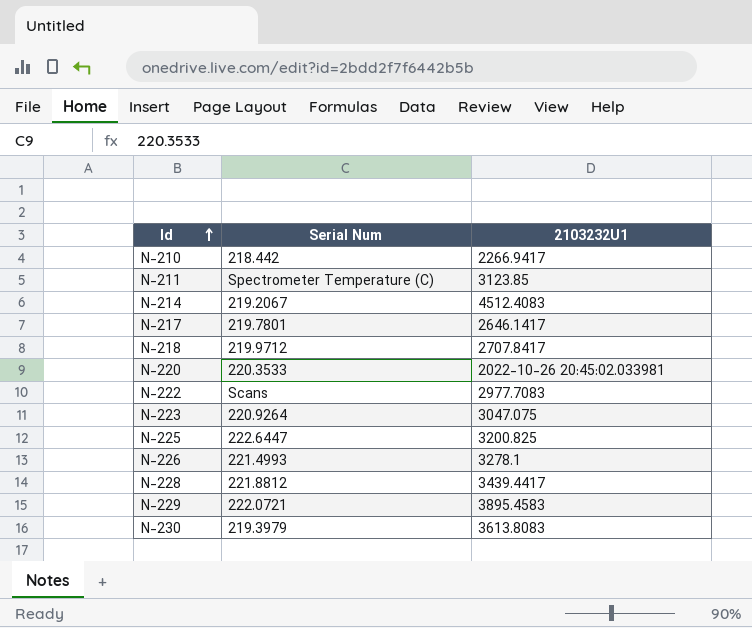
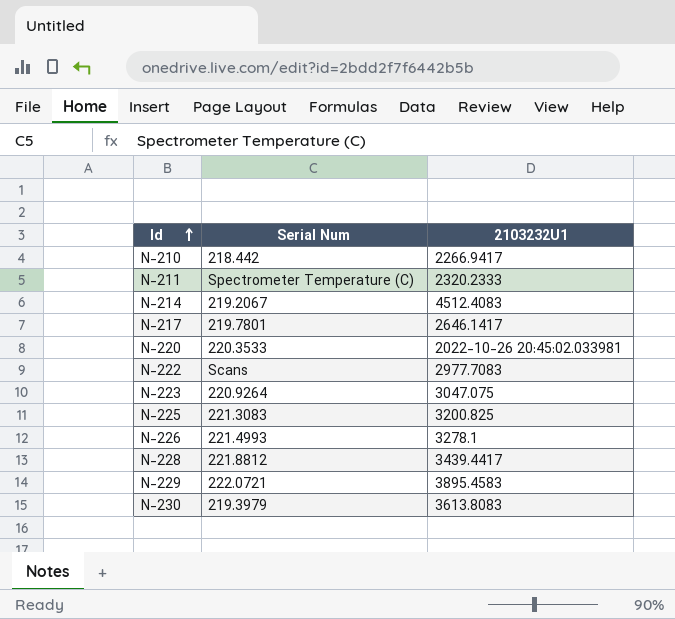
row N-218: 219.9712 | 2707.8417 -> none
N-211 | 2103232U1: 3123.85 -> 2320.2333
N-225 | Serial Num: 222.6447 -> 221.3083

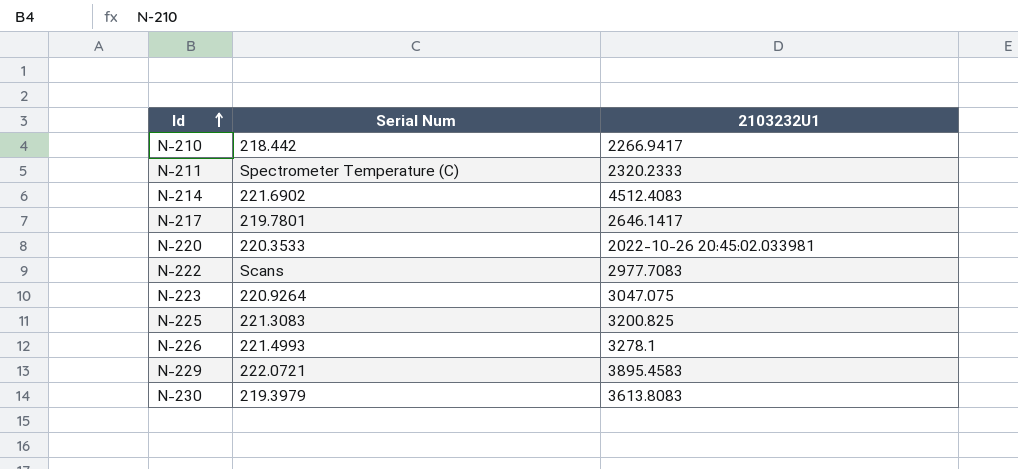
row N-228: 221.8812 | 3439.4417 -> none
N-214 | Serial Num: 219.2067 -> 221.6902

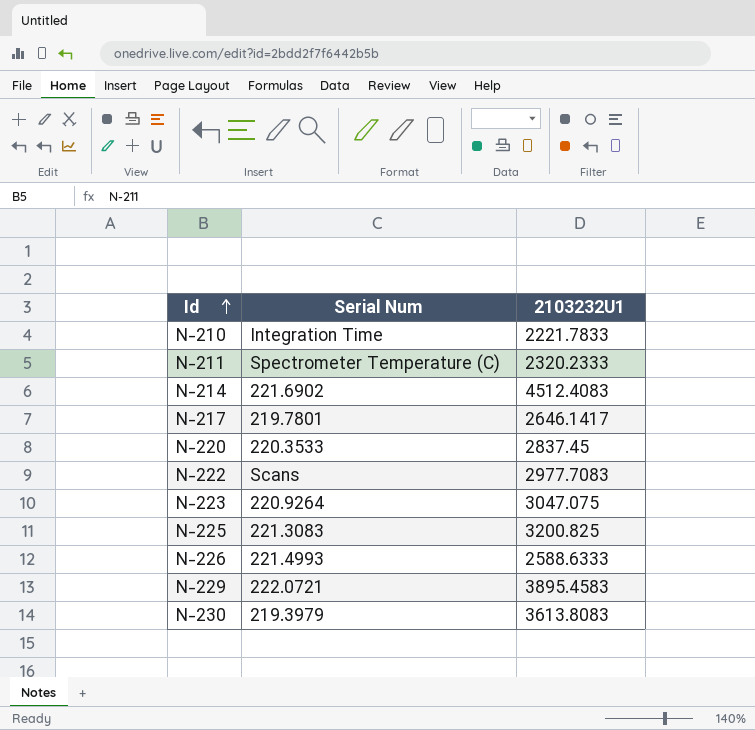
N-210 | Serial Num: 218.442 -> Integration Time
N-210 | 2103232U1: 2266.9417 -> 2221.7833
N-220 | 2103232U1: 2022-10-26 20:45:02.033981 -> 2837.45
N-226 | 2103232U1: 3278.1 -> 2588.6333

